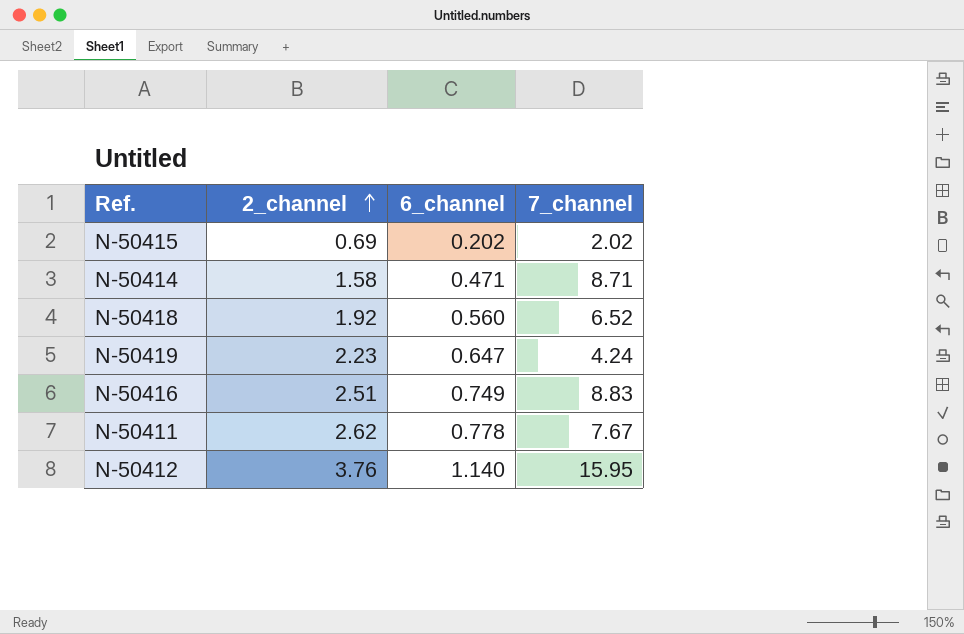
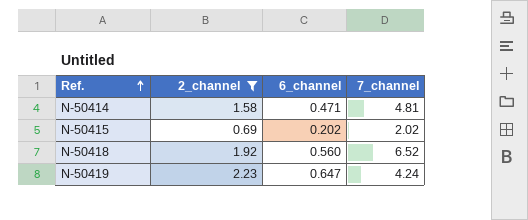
filter: none -> 2_channel <= 2.23
row order: 2_channel ascending -> Ref. ascending
N-50414 | 7_channel: 8.71 -> 4.81

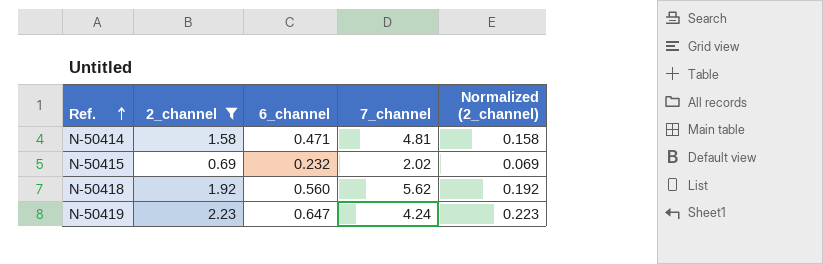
column Normalized (2_channel) | formula: none -> [2_channel] * 0.1
N-50415 | 6_channel: 0.202 -> 0.232
N-50418 | 7_channel: 6.52 -> 5.62

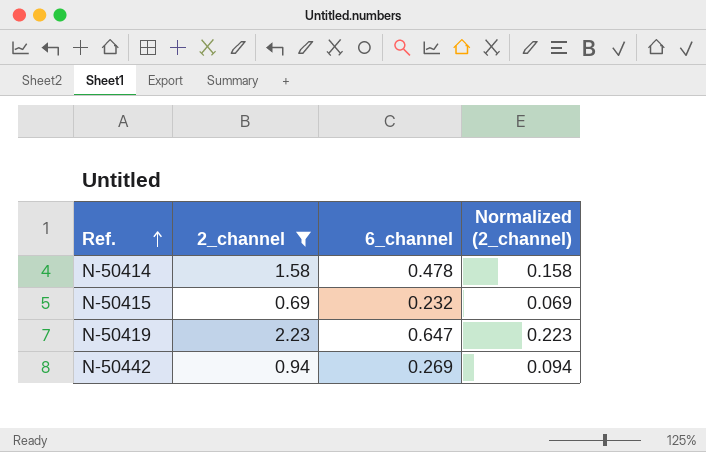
column 7_channel | position: 4 -> none
row N-50418: 1.92 | 0.560 | 5.62 | 0.192 -> none
N-50414 | 6_channel: 0.471 -> 0.478
row N-50442: none -> 0.94 | 0.269 | 0.094

